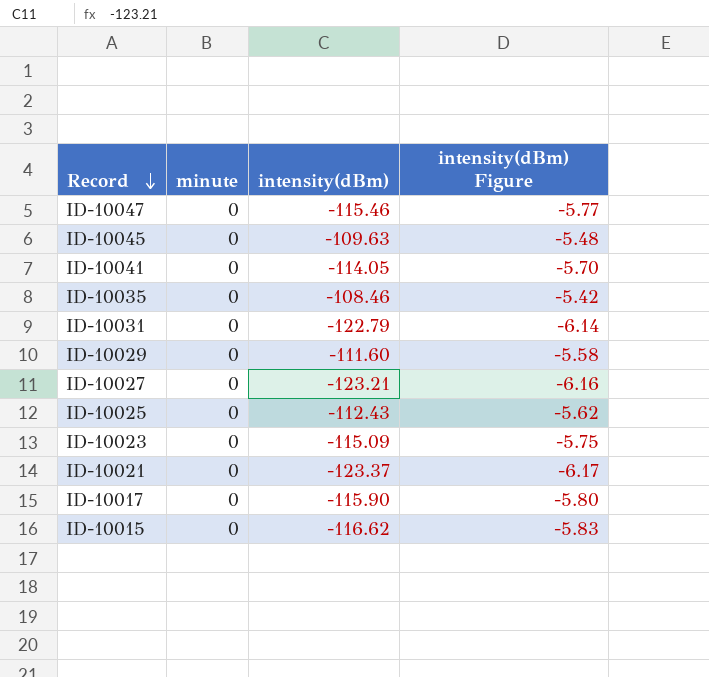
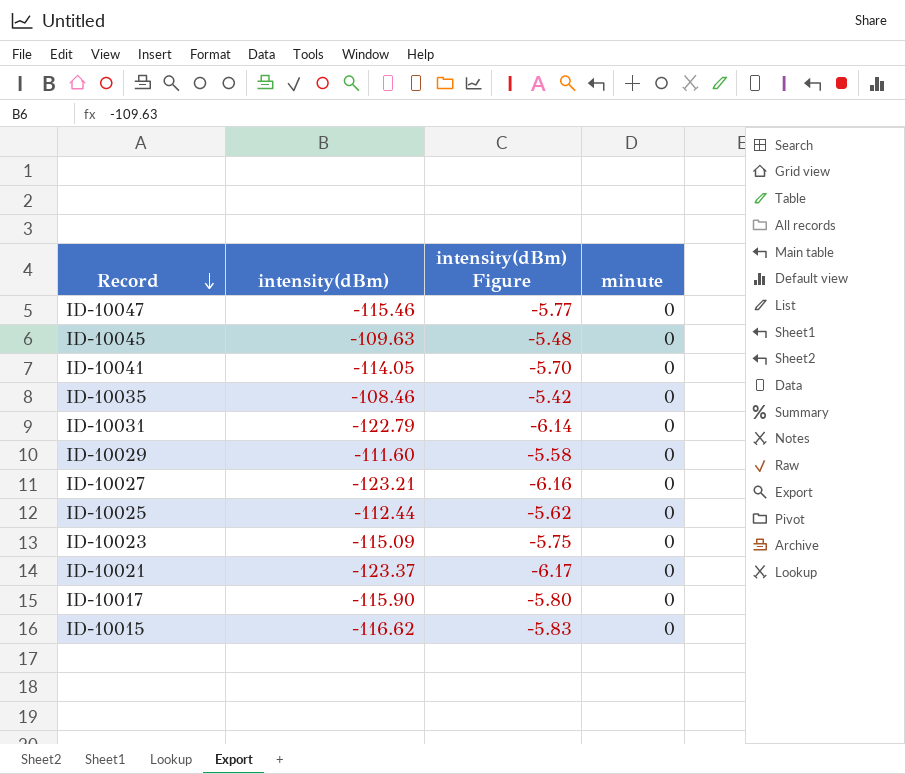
column minute | position: 2 -> 4
ID-10025 | intensity(dBm): -112.43 -> -112.44

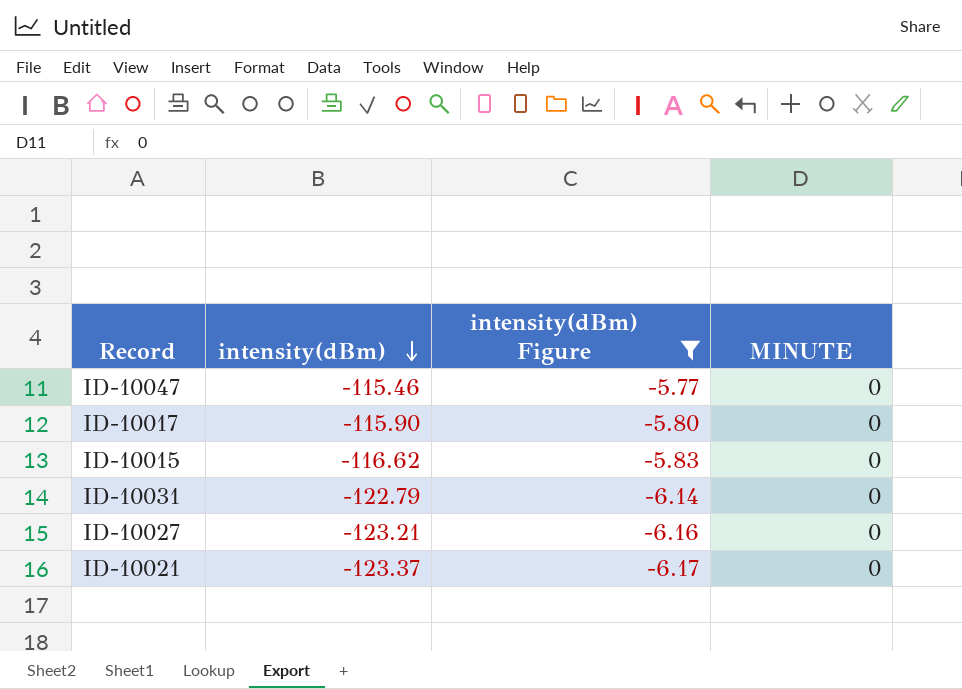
filter: none -> intensity(dBm) Figure <= -5.77
row order: Record descending -> intensity(dBm) descending
column name: minute -> MINUTE

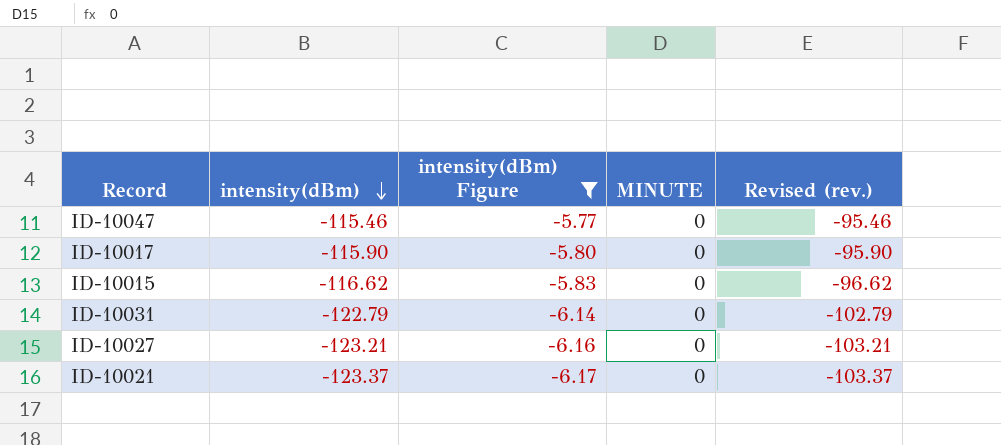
column Revised (rev.) | formula: none -> [intensity(dBm)] + 20

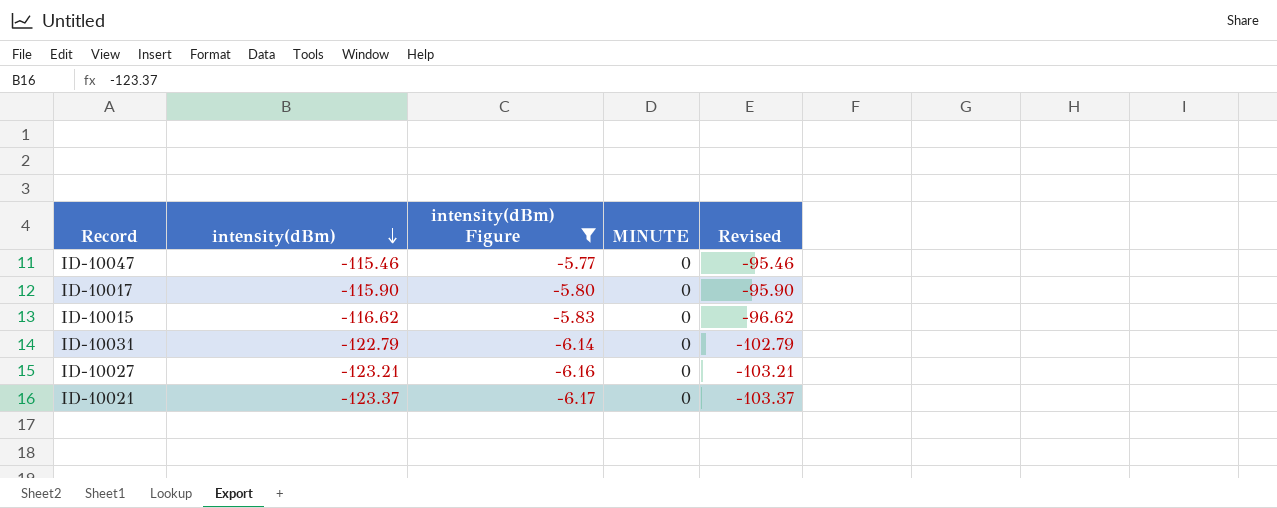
column name: Revised (rev.) -> Revised

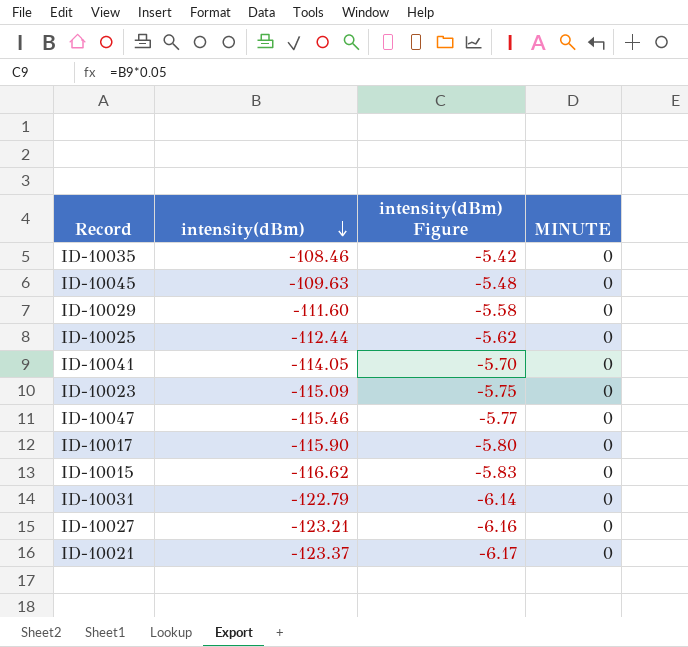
filter: intensity(dBm) Figure <= -5.77 -> none
column Revised | formula: [intensity(dBm)] + 20 -> none

